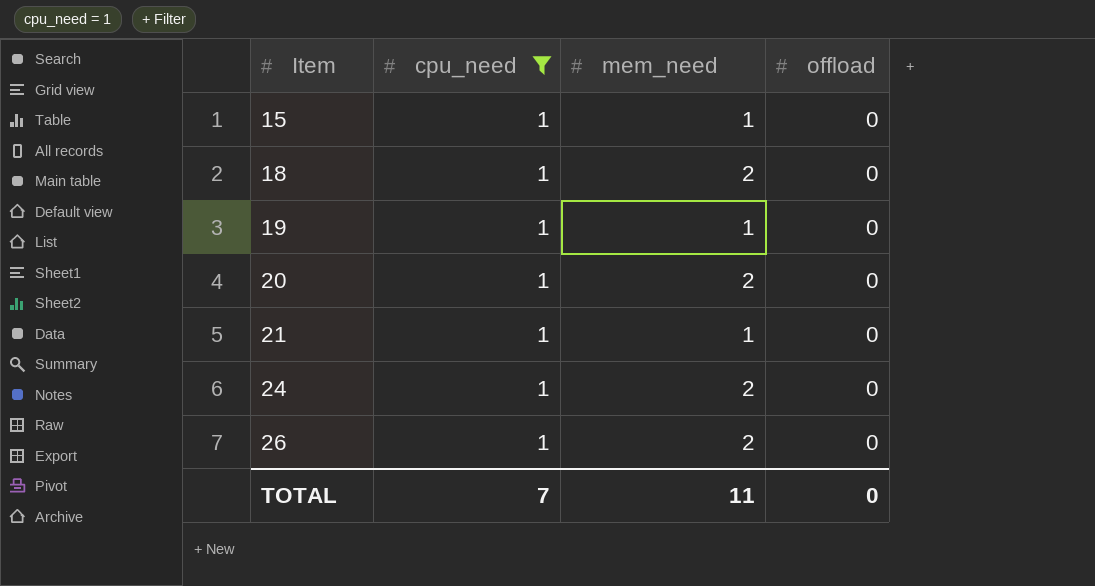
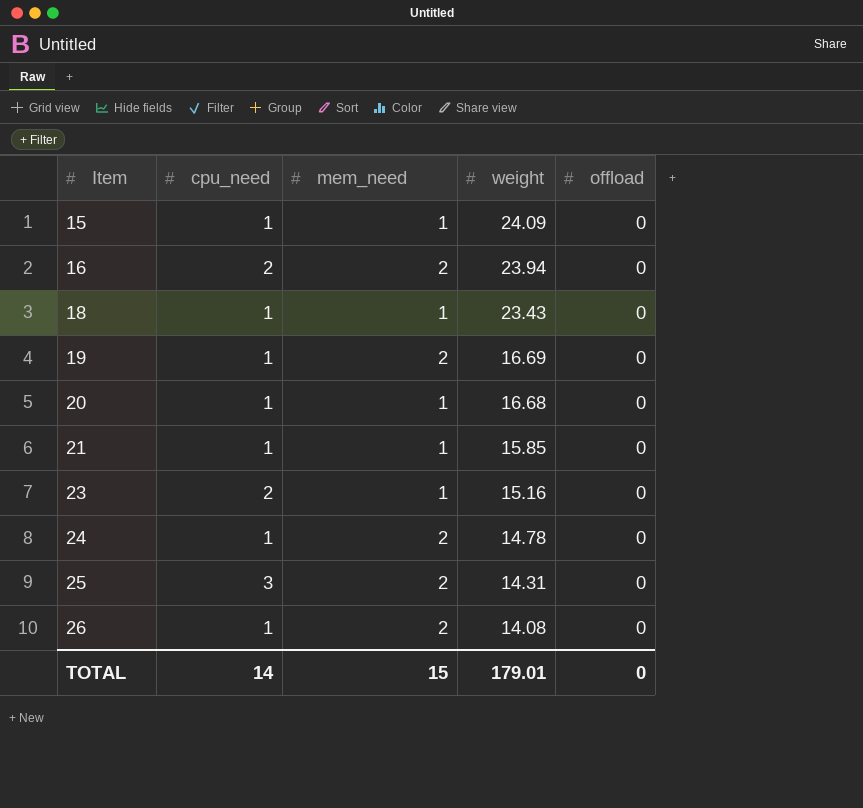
filter: cpu_need = 1 -> none
column weight | position: none -> 4
18 | mem_need: 2 -> 1
19 | mem_need: 1 -> 2
20 | mem_need: 2 -> 1
TOTAL | cpu_need: 7 -> 14
TOTAL | mem_need: 11 -> 15

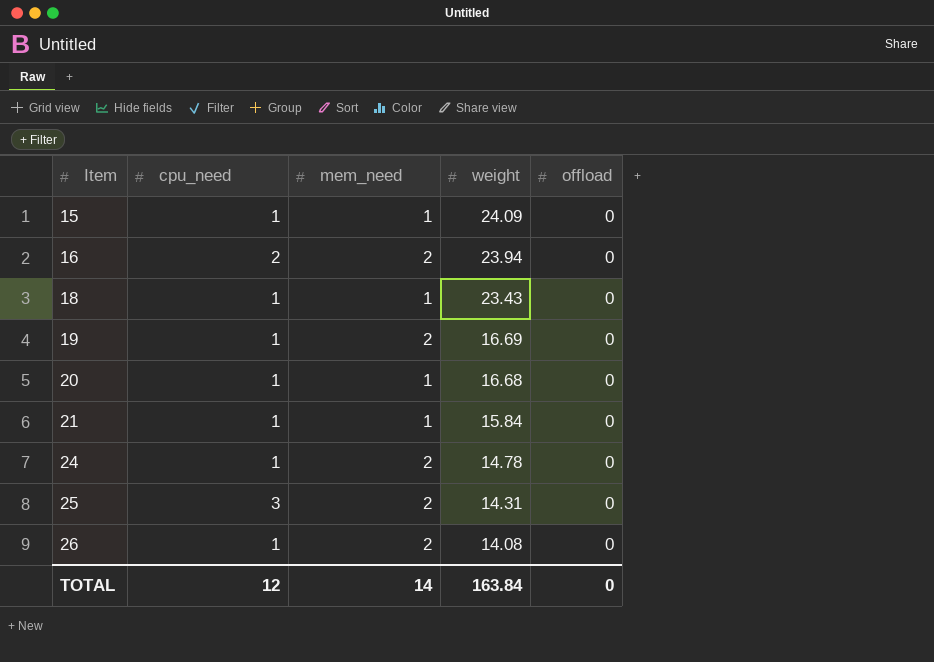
row 23: 2 | 1 | 15.16 | 0 -> none
21 | weight: 15.85 -> 15.84
TOTAL | cpu_need: 14 -> 12
TOTAL | mem_need: 15 -> 14
TOTAL | weight: 179.01 -> 163.84

